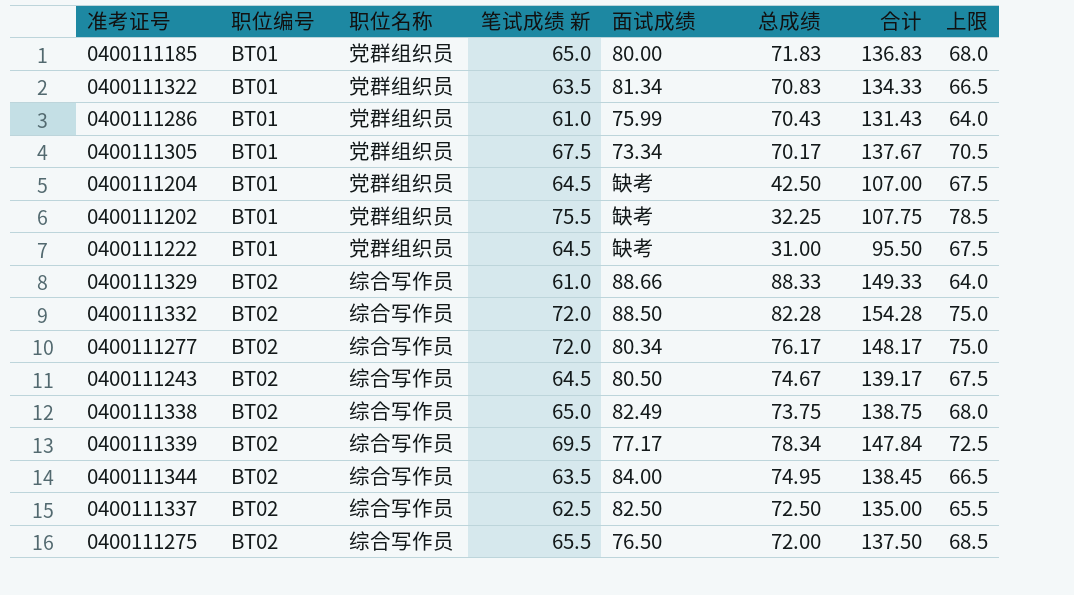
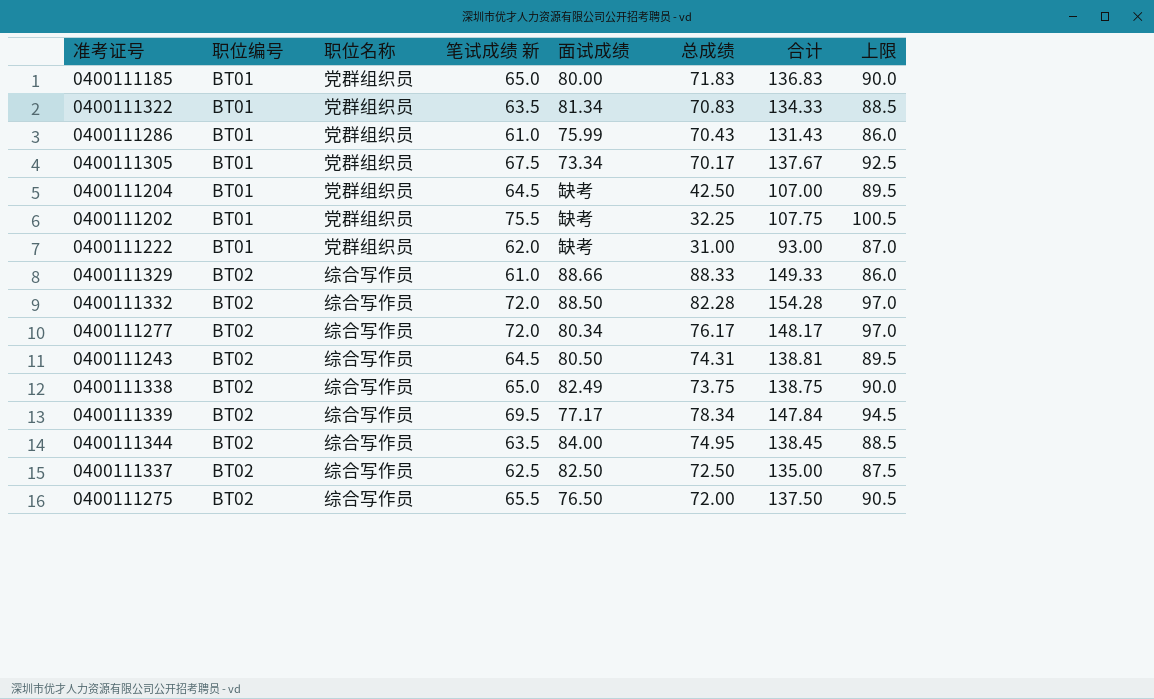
column 上限 | formula: [笔试成绩 新] + 3 -> [笔试成绩 新] + 25
0400111222 | 笔试成绩 新: 64.5 -> 62.0
0400111222 | 合计: 95.50 -> 93.00
0400111243 | 总成绩: 74.67 -> 74.31
0400111243 | 合计: 139.17 -> 138.81

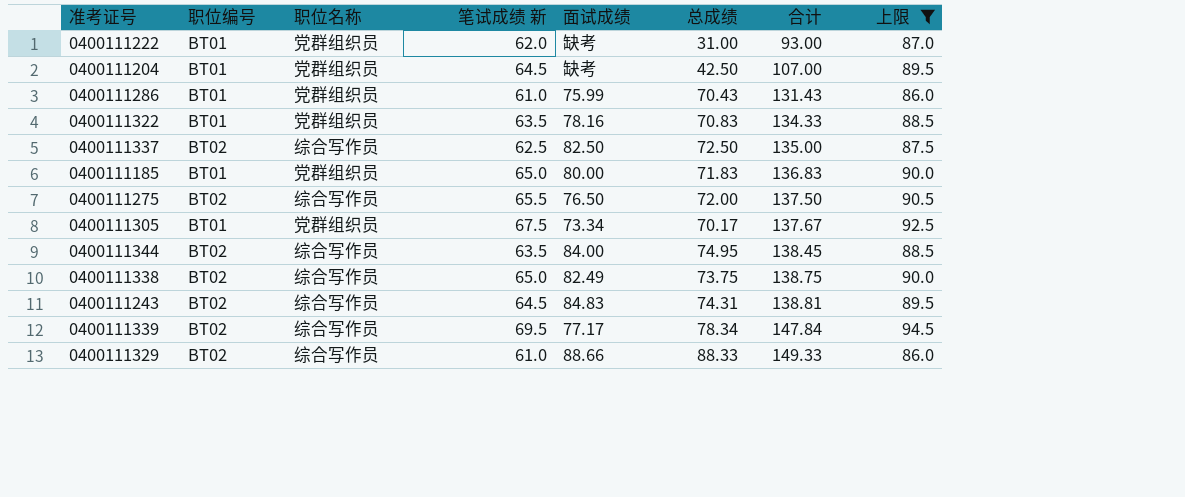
filter: none -> 上限 <= 94.5
row order: 职位编号 ascending -> 合计 ascending
0400111322 | 面试成绩: 81.34 -> 78.16
0400111243 | 面试成绩: 80.50 -> 84.83

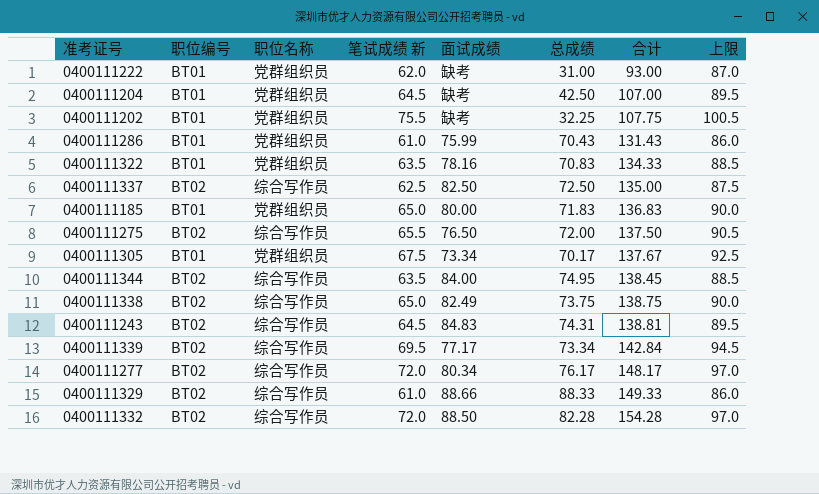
filter: 上限 <= 94.5 -> none
0400111339 | 总成绩: 78.34 -> 73.34
0400111339 | 合计: 147.84 -> 142.84

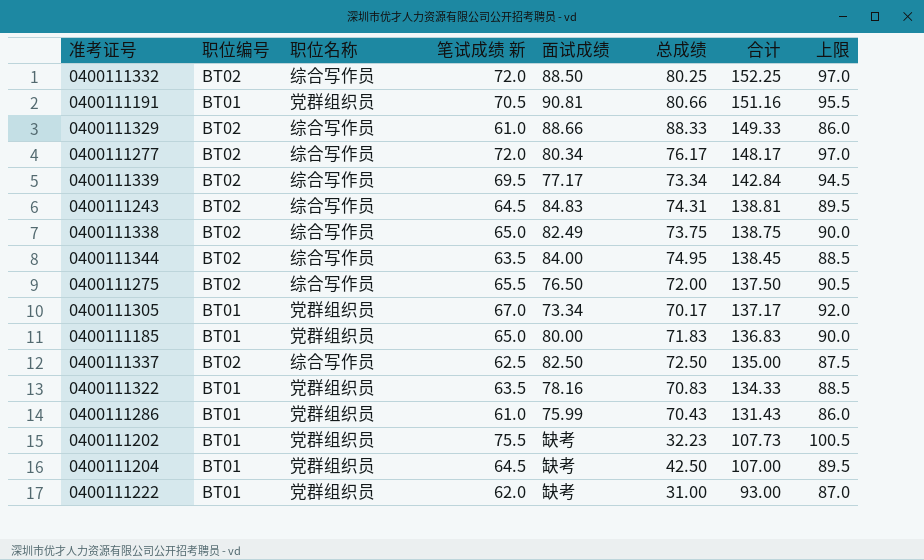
row order: 合计 ascending -> 合计 descending
0400111332 | 总成绩: 82.28 -> 80.25
0400111332 | 合计: 154.28 -> 152.25
row 0400111191: none -> BT01 | 党群组织员 | 70.5 | 90.81 | 80.66 | 151.16 | 95.5
0400111305 | 笔试成绩 新: 67.5 -> 67.0
0400111305 | 合计: 137.67 -> 137.17
0400111305 | 上限: 92.5 -> 92.0
0400111202 | 总成绩: 32.25 -> 32.23
0400111202 | 合计: 107.75 -> 107.73

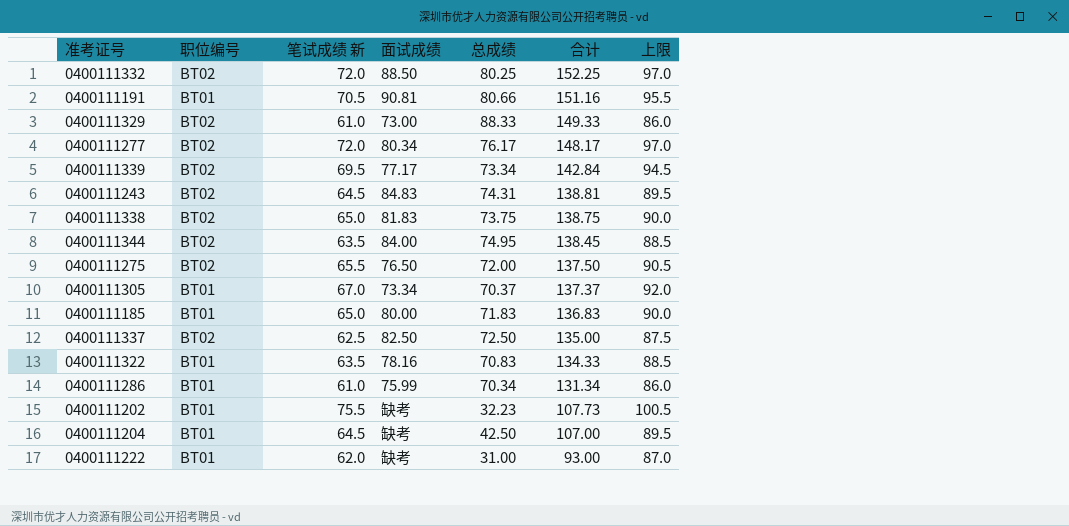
column 职位名称 | position: 3 -> none
0400111329 | 面试成绩: 88.66 -> 73.00
0400111338 | 面试成绩: 82.49 -> 81.83
0400111305 | 总成绩: 70.17 -> 70.37
0400111305 | 合计: 137.17 -> 137.37
0400111286 | 总成绩: 70.43 -> 70.34
0400111286 | 合计: 131.43 -> 131.34

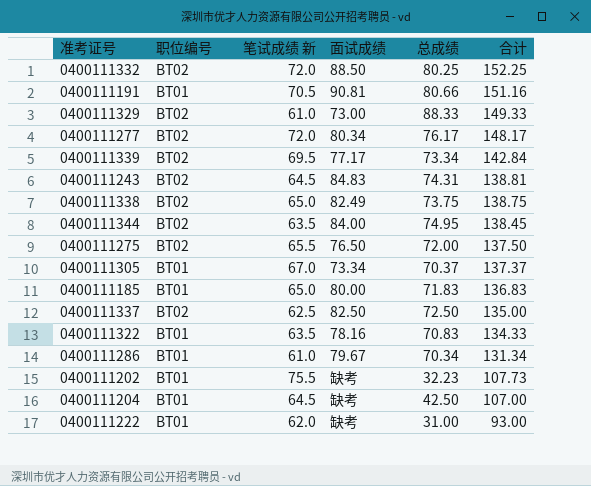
column 上限 | formula: [笔试成绩 新] + 25 -> none
0400111338 | 面试成绩: 81.83 -> 82.49
0400111286 | 面试成绩: 75.99 -> 79.67

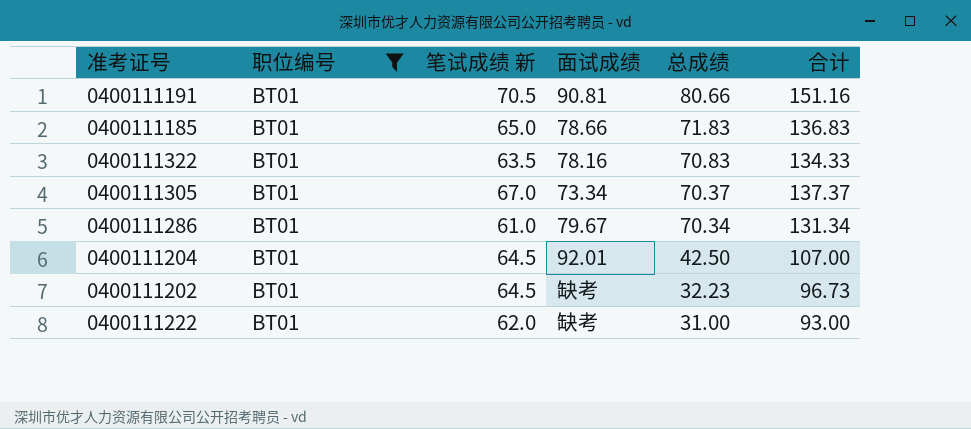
filter: none -> 职位编号 = BT01
row order: 合计 descending -> 总成绩 descending
0400111185 | 面试成绩: 80.00 -> 78.66
0400111204 | 面试成绩: 缺考 -> 92.01
0400111202 | 笔试成绩 新: 75.5 -> 64.5
0400111202 | 合计: 107.73 -> 96.73

